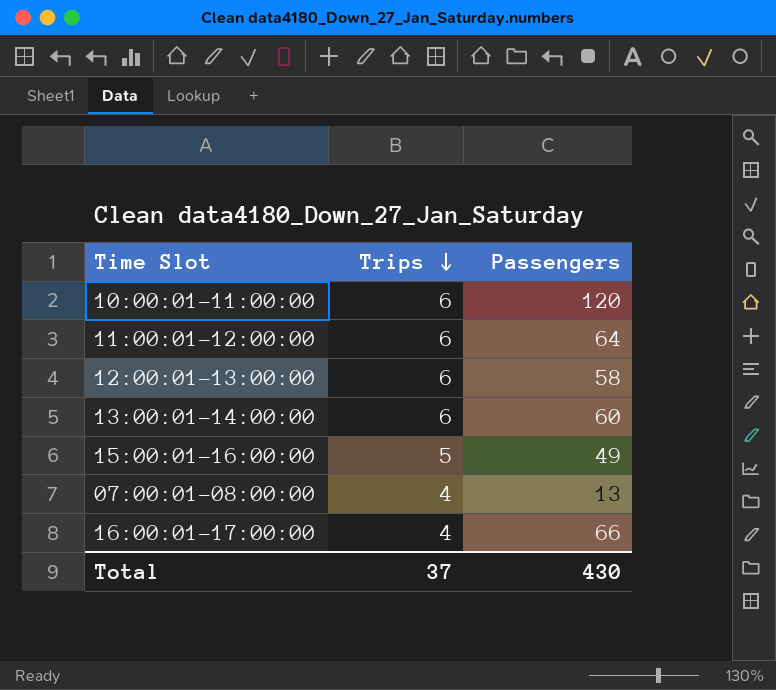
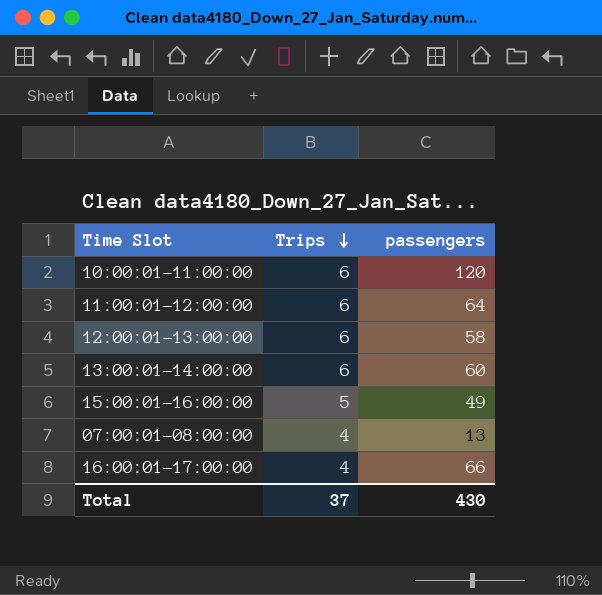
column name: Passengers -> passengers

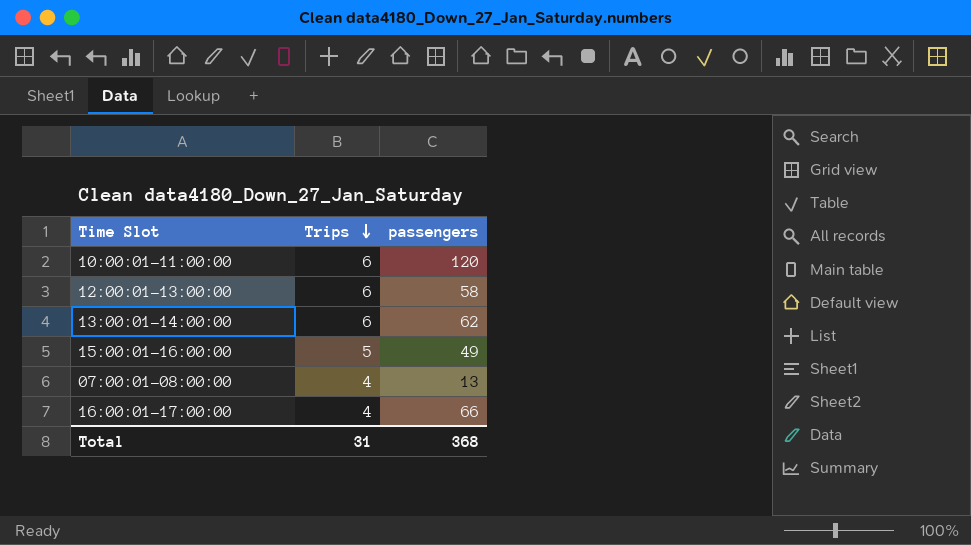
row 11:00:01-12:00:00: 6 | 64 -> none
13:00:01-14:00:00 | passengers: 60 -> 62
Total | Trips: 37 -> 31
Total | passengers: 430 -> 368

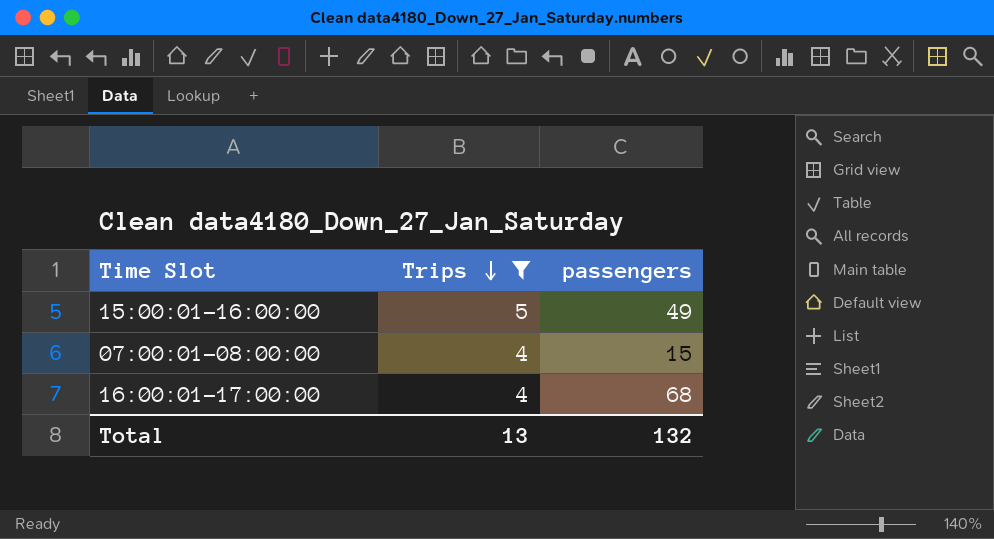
filter: none -> Trips != 6
07:00:01-08:00:00 | passengers: 13 -> 15
16:00:01-17:00:00 | passengers: 66 -> 68
Total | Trips: 31 -> 13
Total | passengers: 368 -> 132

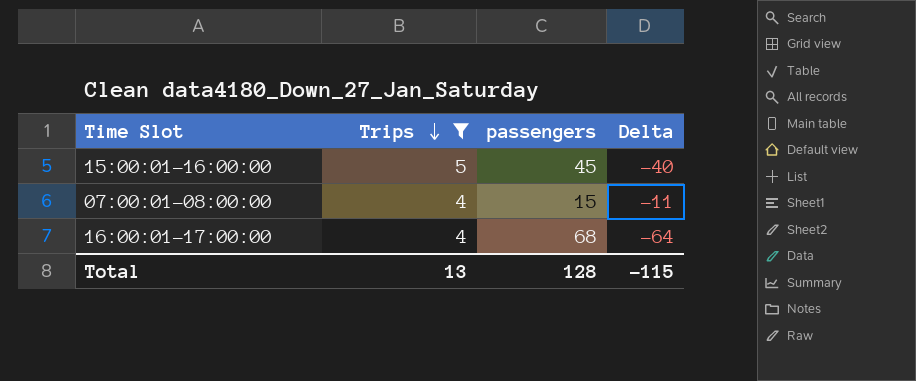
column Delta | formula: none -> [Trips] - [passengers]
15:00:01-16:00:00 | passengers: 49 -> 45
Total | passengers: 132 -> 128

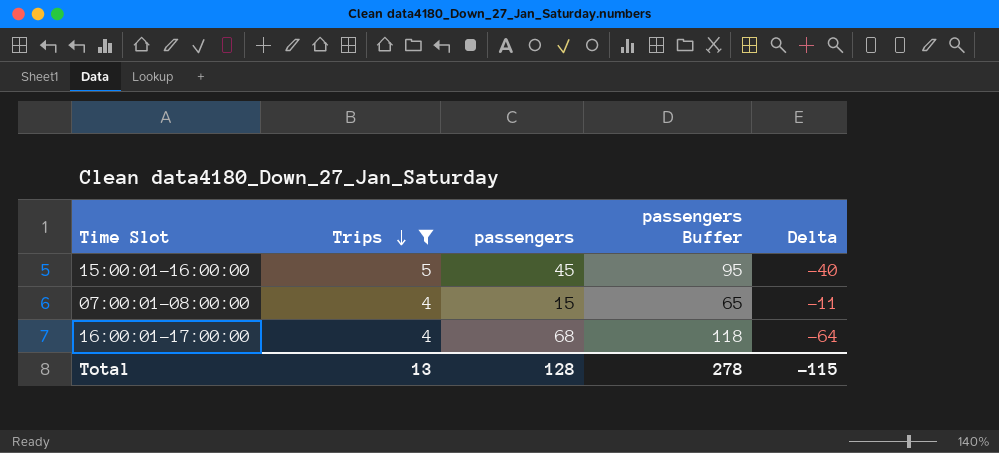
column passengers Buffer | formula: none -> [passengers] + 50

